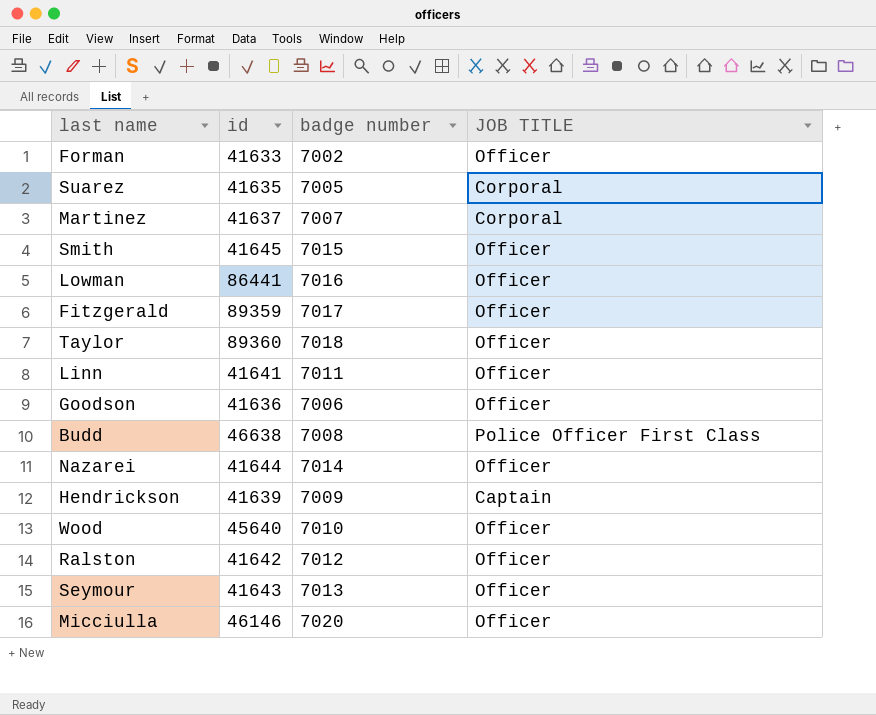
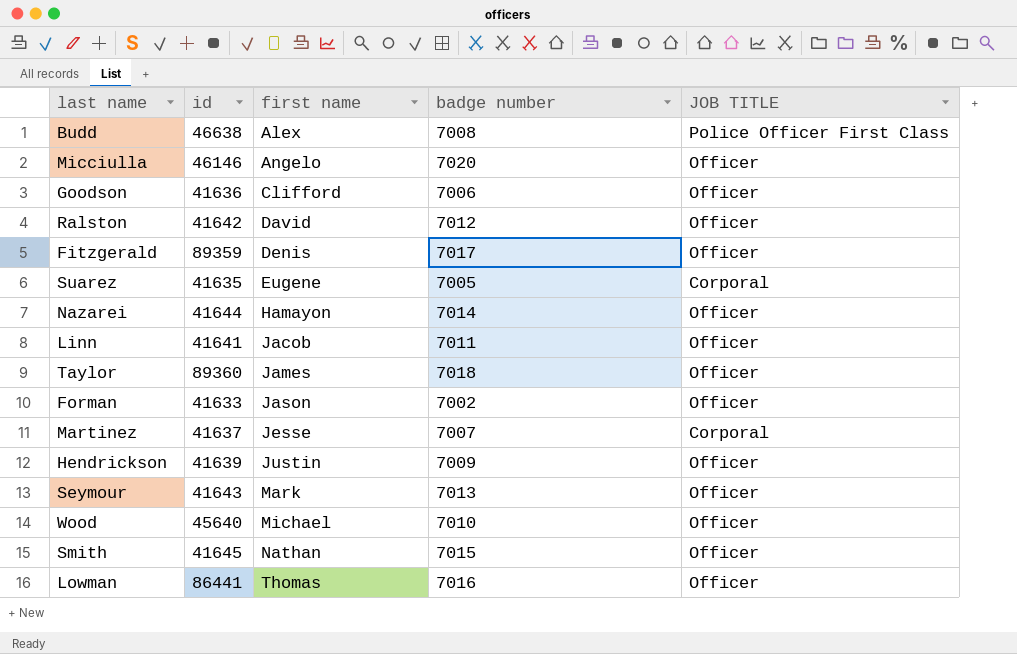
row order: none -> first name ascending
column first name | position: none -> 3
Hendrickson | JOB TITLE: Captain -> Officer

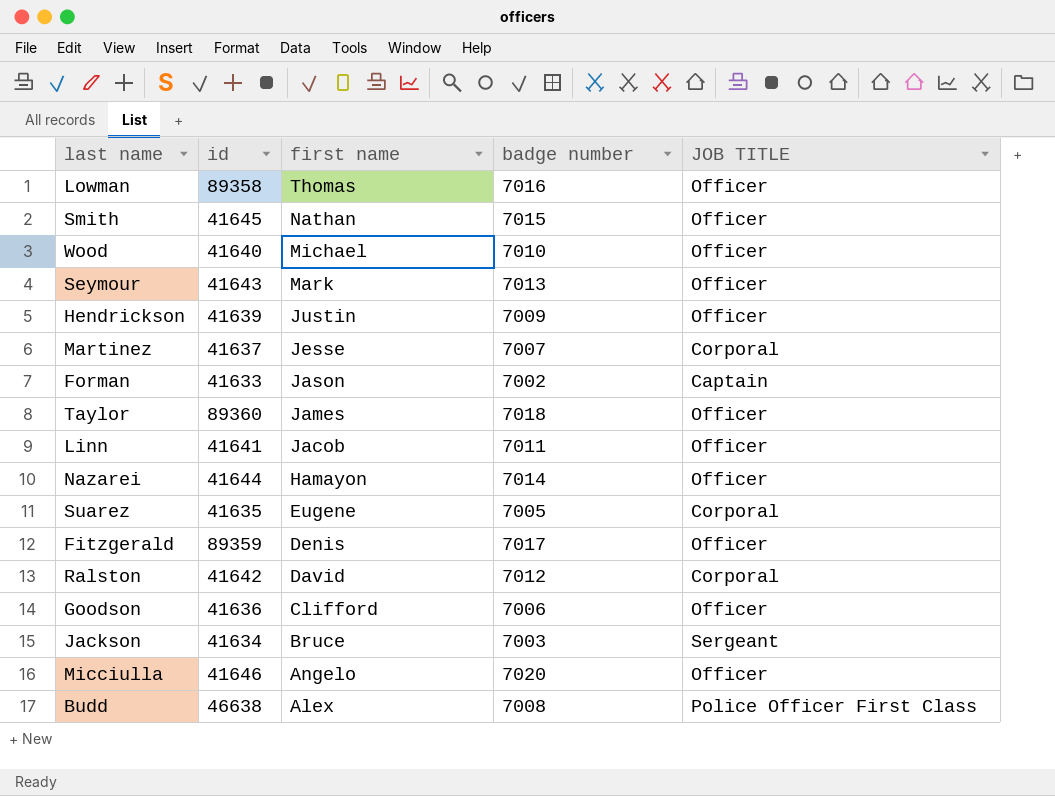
row order: first name ascending -> first name descending
Lowman | id: 86441 -> 89358
Wood | id: 45640 -> 41640
Forman | JOB TITLE: Officer -> Captain
Ralston | JOB TITLE: Officer -> Corporal
row Jackson: none -> 41634 | Bruce | 7003 | Sergeant
Micciulla | id: 46146 -> 41646

